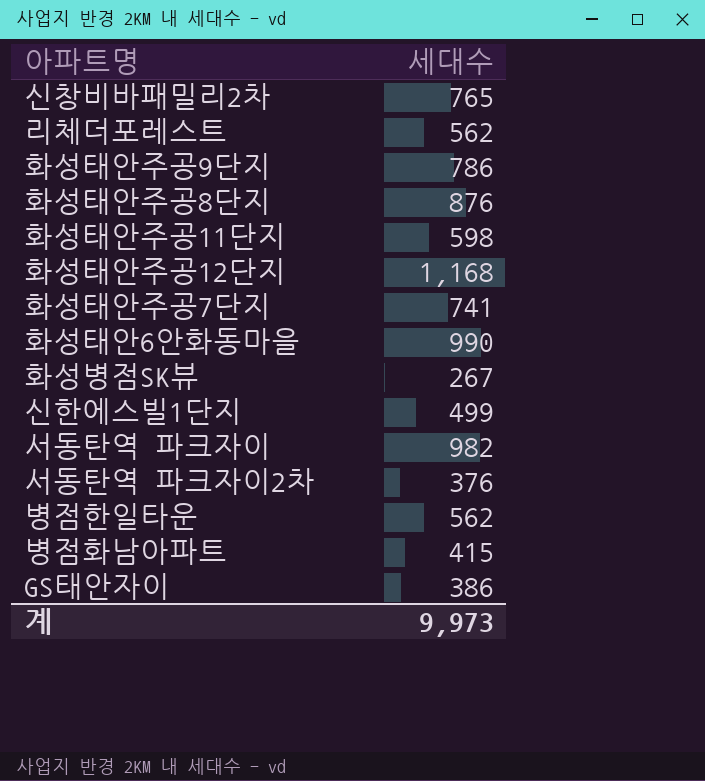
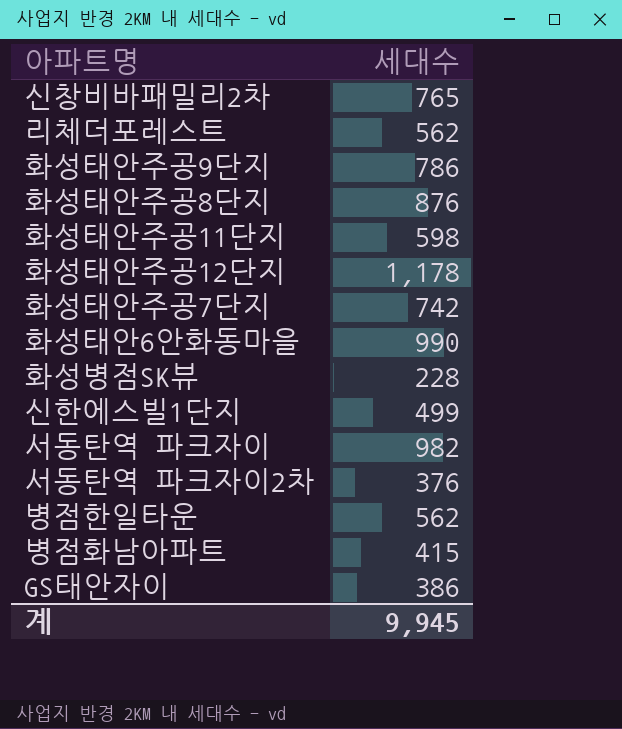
화성태안주공12단지 | 세대수: 1,168 -> 1,178
화성태안주공7단지 | 세대수: 741 -> 742
화성병점SK뷰 | 세대수: 267 -> 228
계 | 세대수: 9,973 -> 9,945

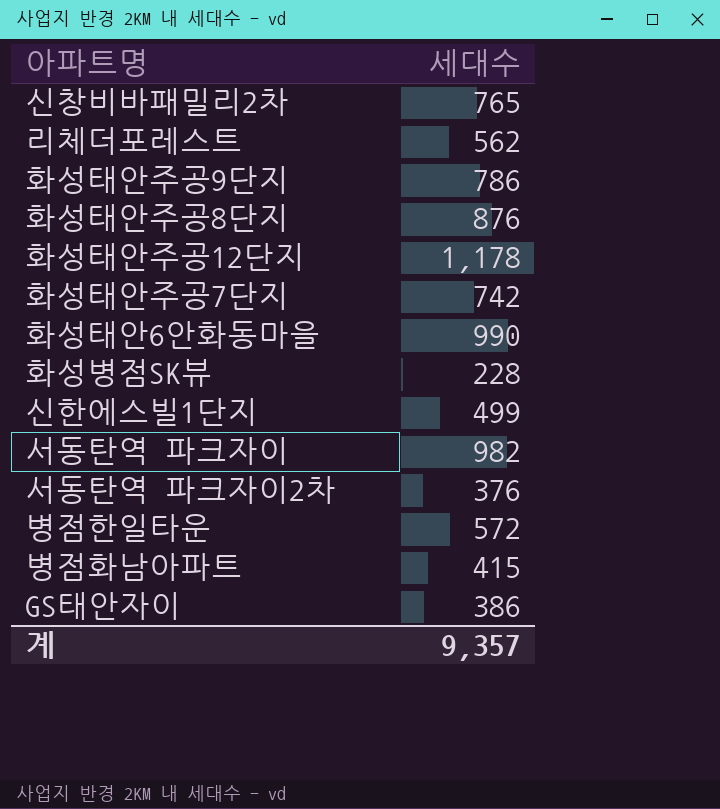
row 화성태안주공11단지: 598 -> none
병점한일타운 | 세대수: 562 -> 572
계 | 세대수: 9,945 -> 9,357

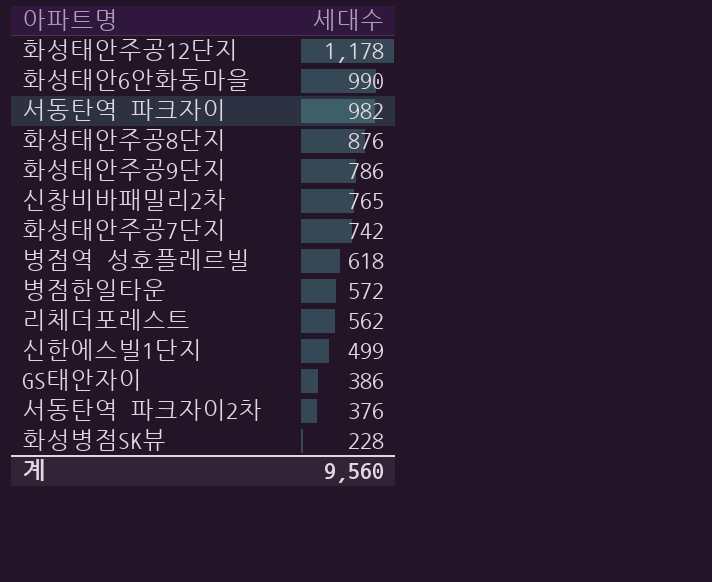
row order: none -> 세대수 descending
row 병점화남아파트: 415 -> none
row 병점역 성호플레르빌: none -> 618
계 | 세대수: 9,357 -> 9,560

